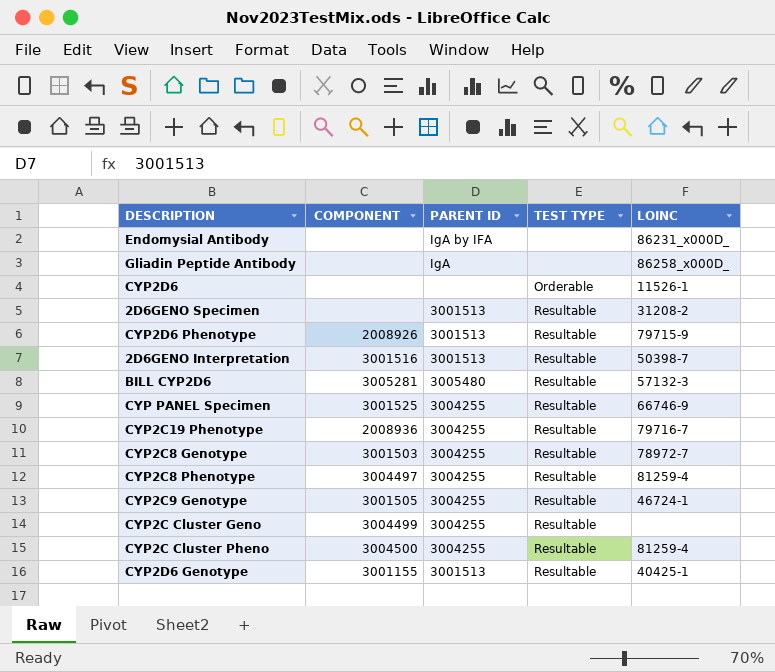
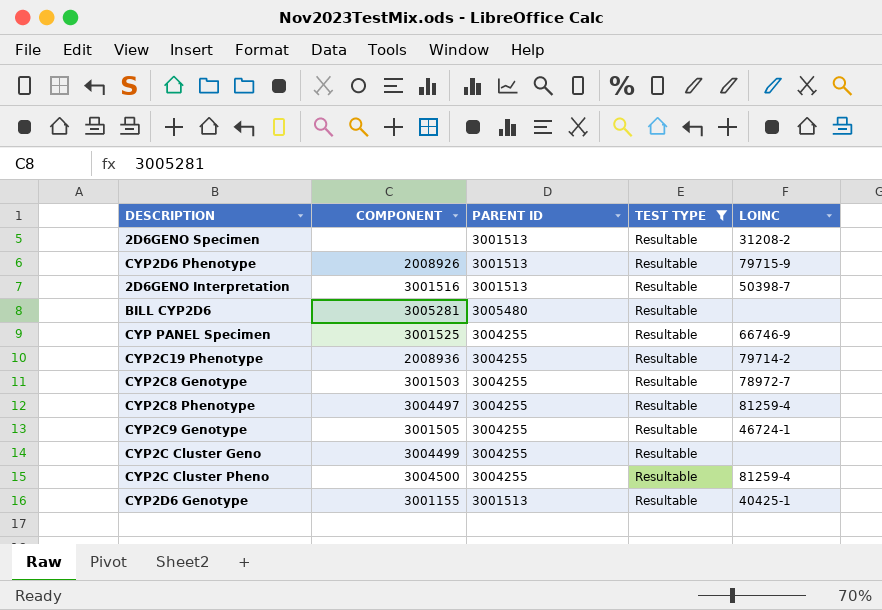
filter: none -> TEST TYPE = Resultable
BILL CYP2D6 | LOINC: 57132-3 -> none
CYP2C19 Phenotype | LOINC: 79716-7 -> 79714-2

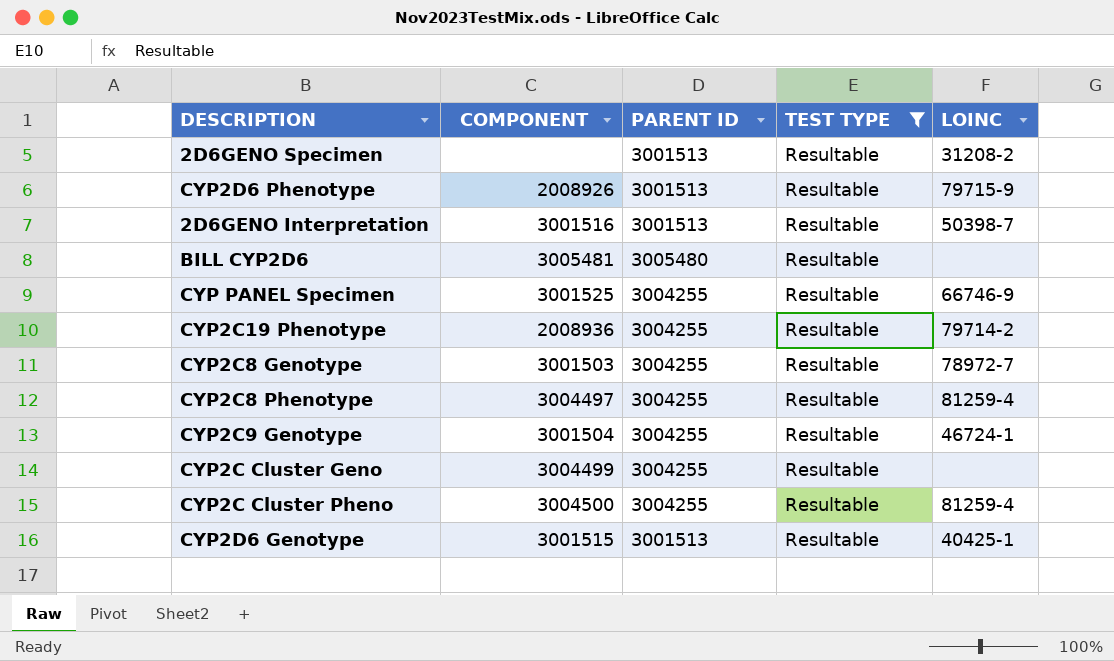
BILL CYP2D6 | COMPONENT: 3005281 -> 3005481
CYP2C9 Genotype | COMPONENT: 3001505 -> 3001504
CYP2D6 Genotype | COMPONENT: 3001155 -> 3001515

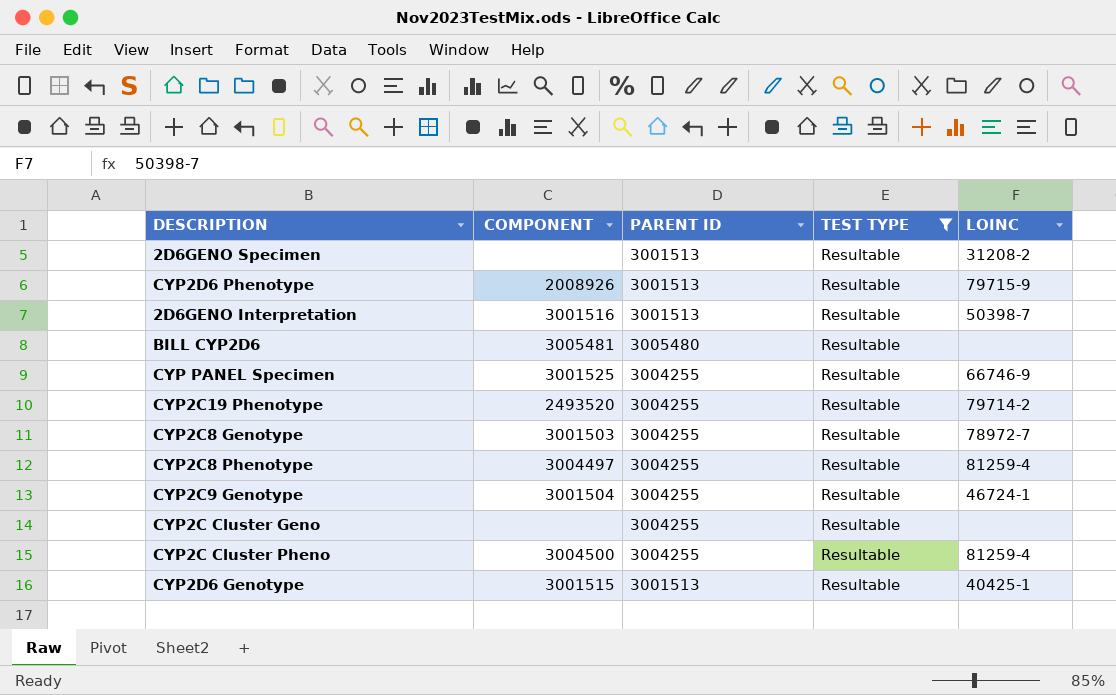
CYP2C19 Phenotype | COMPONENT: 2008936 -> 2493520
CYP2C Cluster Geno | COMPONENT: 3004499 -> none

